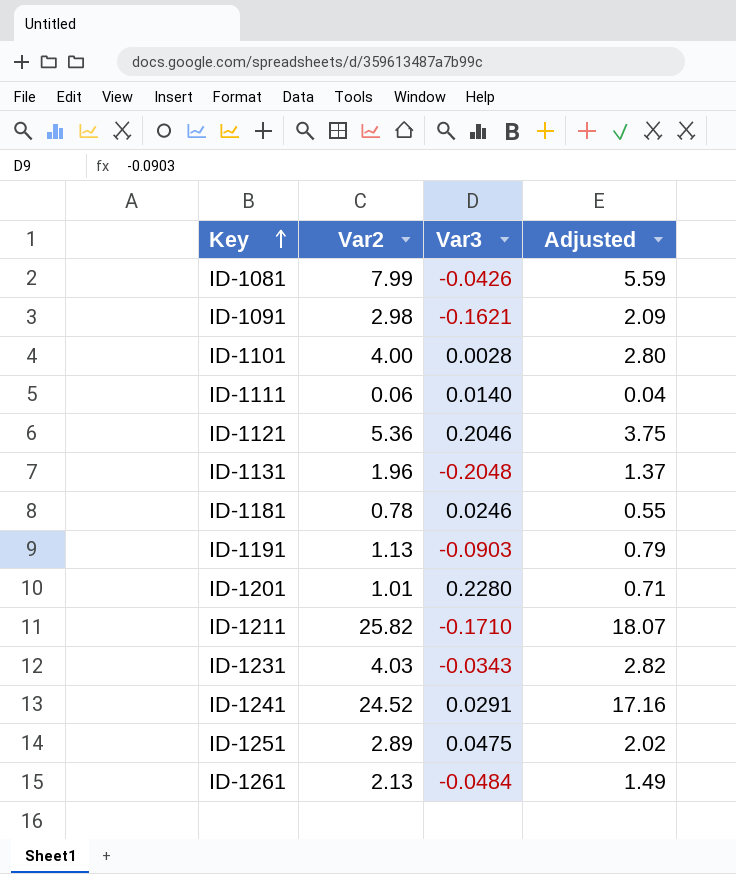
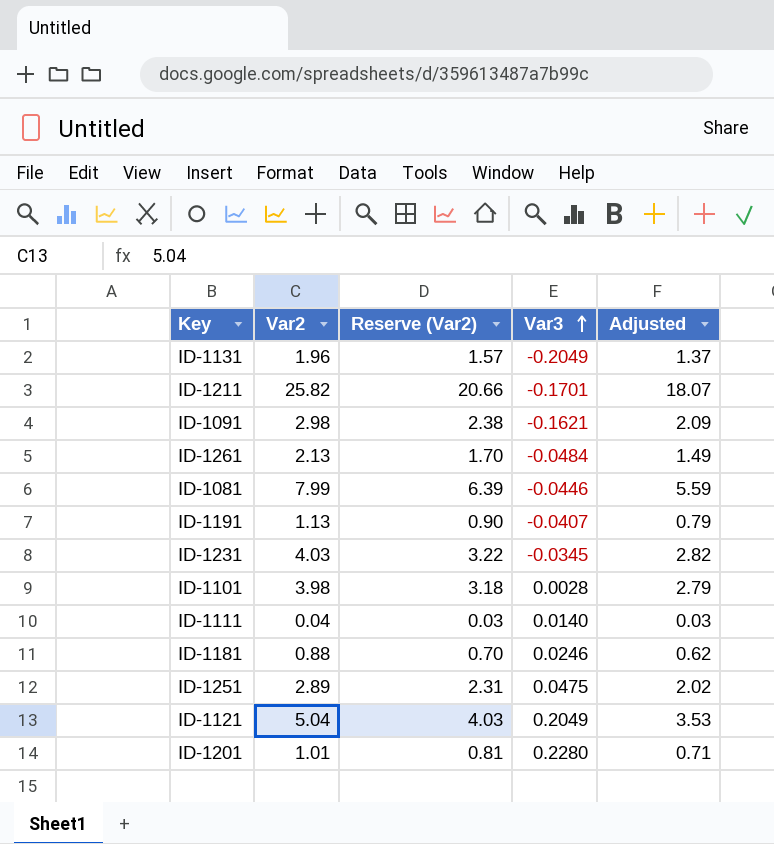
row order: Key ascending -> Var3 ascending
column Reserve (Var2) | formula: none -> [Var2] * 0.8
row ID-1241: 24.52 | 0.0291 | 17.16 -> none
ID-1131 | Var3: -0.2048 -> -0.2049
ID-1211 | Var3: -0.1710 -> -0.1701
ID-1081 | Var3: -0.0426 -> -0.0446
ID-1191 | Var3: -0.0903 -> -0.0407
ID-1231 | Var3: -0.0343 -> -0.0345
ID-1101 | Var2: 4.00 -> 3.98
ID-1101 | Adjusted: 2.80 -> 2.79
ID-1111 | Var2: 0.06 -> 0.04
ID-1111 | Adjusted: 0.04 -> 0.03
ID-1181 | Var2: 0.78 -> 0.88
ID-1181 | Adjusted: 0.55 -> 0.62
ID-1121 | Var2: 5.36 -> 5.04
ID-1121 | Var3: 0.2046 -> 0.2049
ID-1121 | Adjusted: 3.75 -> 3.53

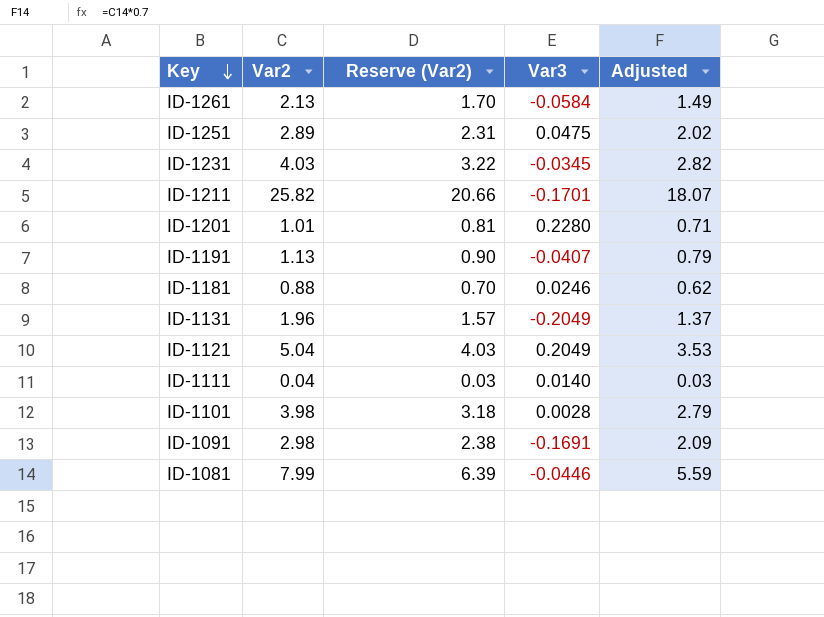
row order: Var3 ascending -> Key descending
ID-1261 | Var3: -0.0484 -> -0.0584
ID-1091 | Var3: -0.1621 -> -0.1691

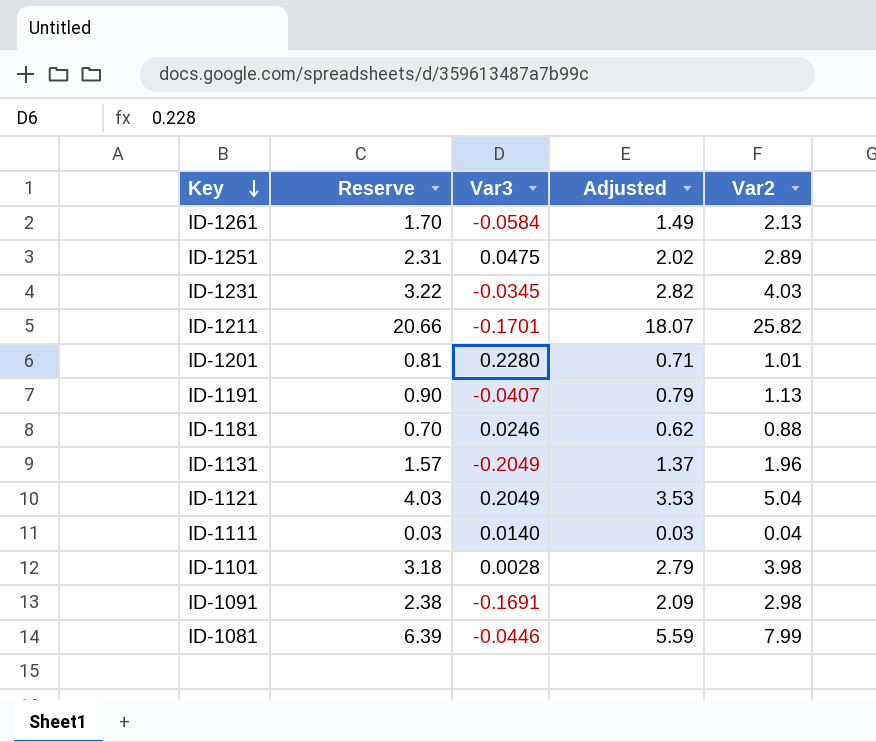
column name: Reserve (Var2) -> Reserve
column Var2 | position: 2 -> 5

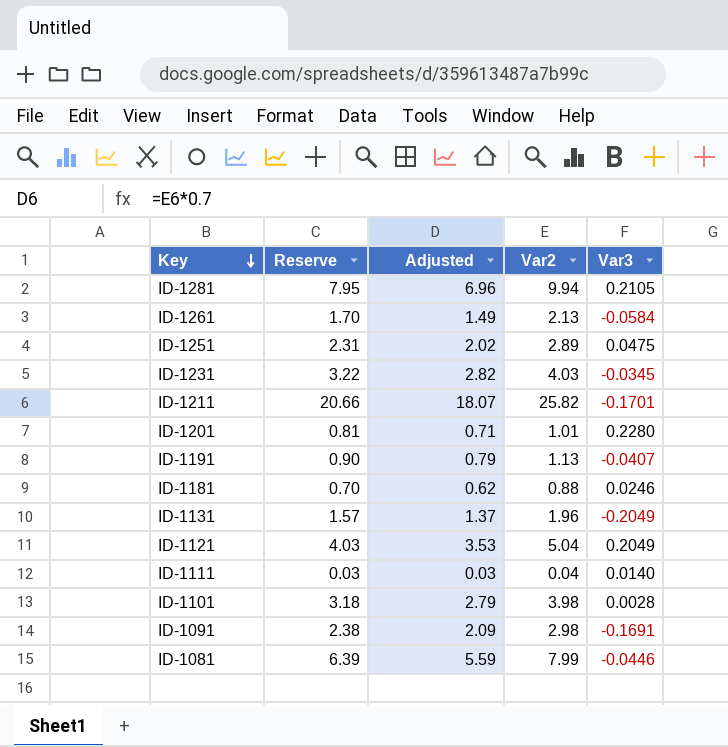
column Var3 | position: 3 -> 5
row ID-1281: none -> 7.95 | 6.96 | 9.94 | 0.2105

